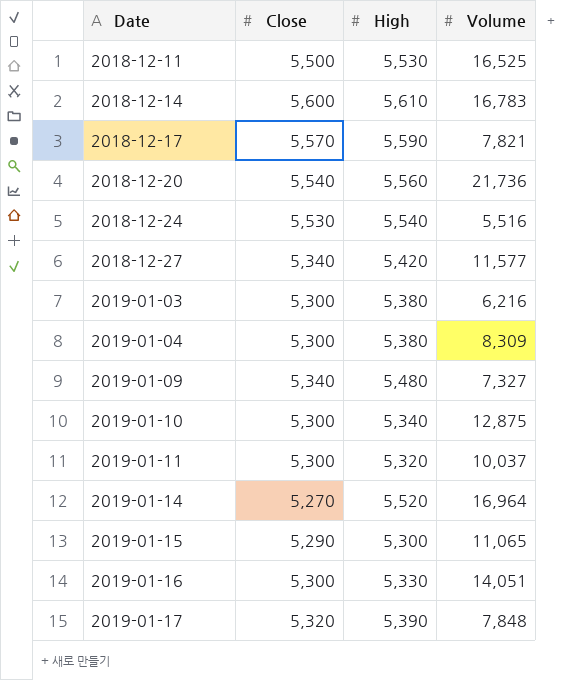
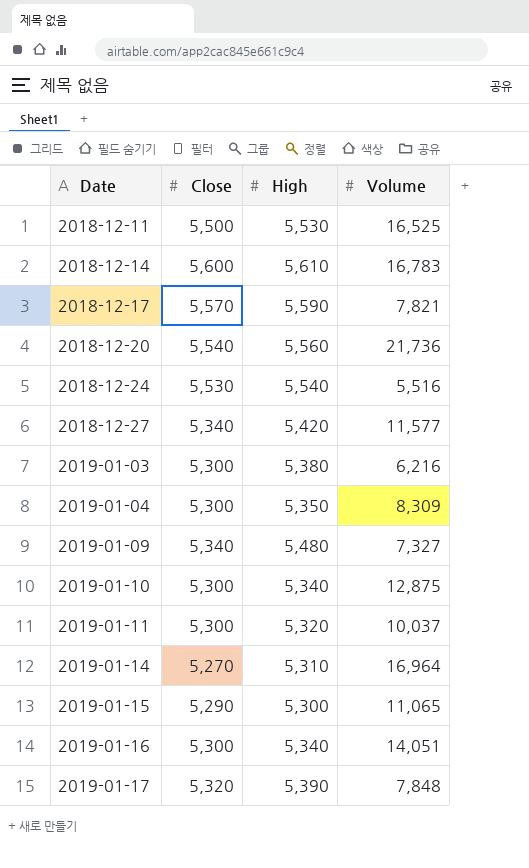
2019-01-04 | High: 5,380 -> 5,350
2019-01-14 | High: 5,520 -> 5,310
2019-01-16 | High: 5,330 -> 5,340

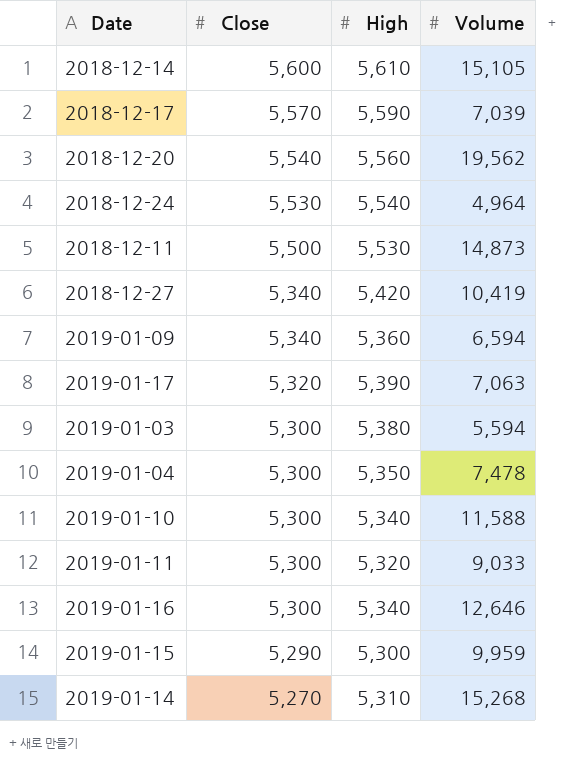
row order: Date ascending -> Close descending
2018-12-14 | Volume: 16,783 -> 15,105
2018-12-17 | Volume: 7,821 -> 7,039
2018-12-20 | Volume: 21,736 -> 19,562
2018-12-24 | Volume: 5,516 -> 4,964
2018-12-11 | Volume: 16,525 -> 14,873
2018-12-27 | Volume: 11,577 -> 10,419
2019-01-09 | High: 5,480 -> 5,360
2019-01-09 | Volume: 7,327 -> 6,594
2019-01-17 | Volume: 7,848 -> 7,063
2019-01-03 | Volume: 6,216 -> 5,594
2019-01-04 | Volume: 8,309 -> 7,478
2019-01-10 | Volume: 12,875 -> 11,588
2019-01-11 | Volume: 10,037 -> 9,033
2019-01-16 | Volume: 14,051 -> 12,646
2019-01-15 | Volume: 11,065 -> 9,959
2019-01-14 | Volume: 16,964 -> 15,268

